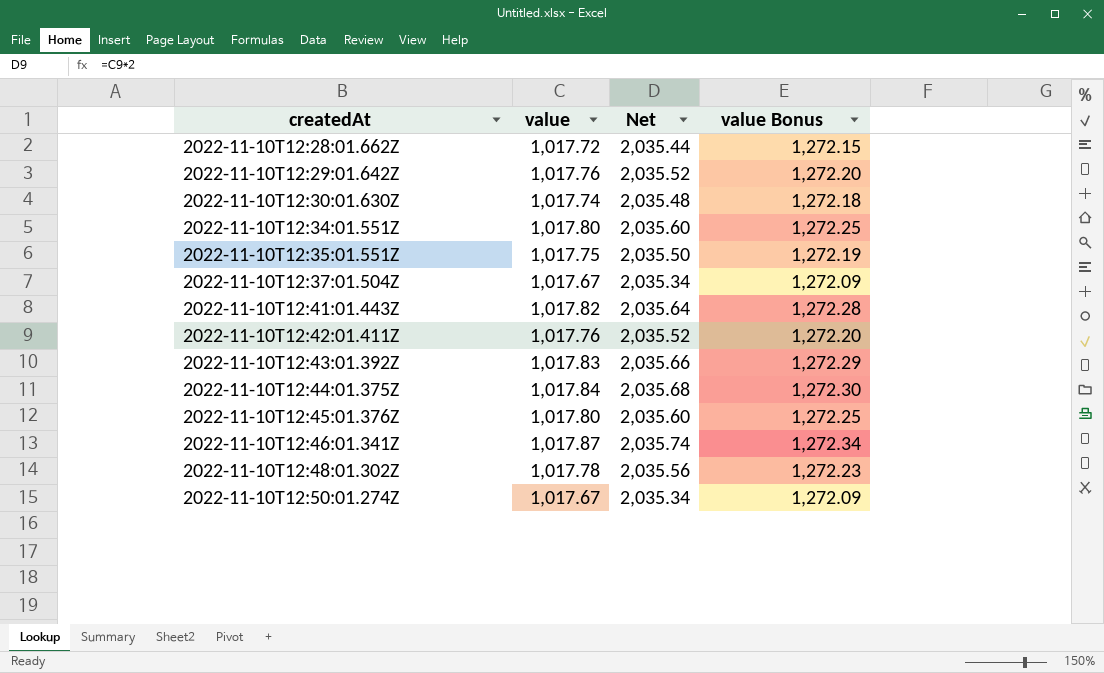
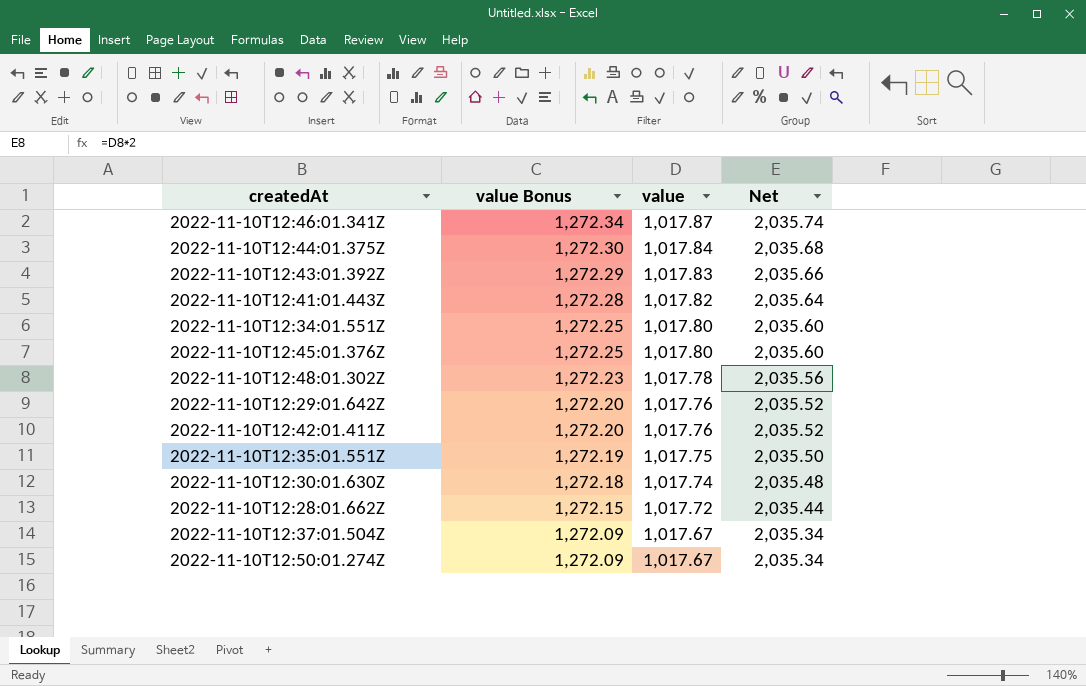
row order: createdAt ascending -> value Bonus descending
column value Bonus | position: 4 -> 2

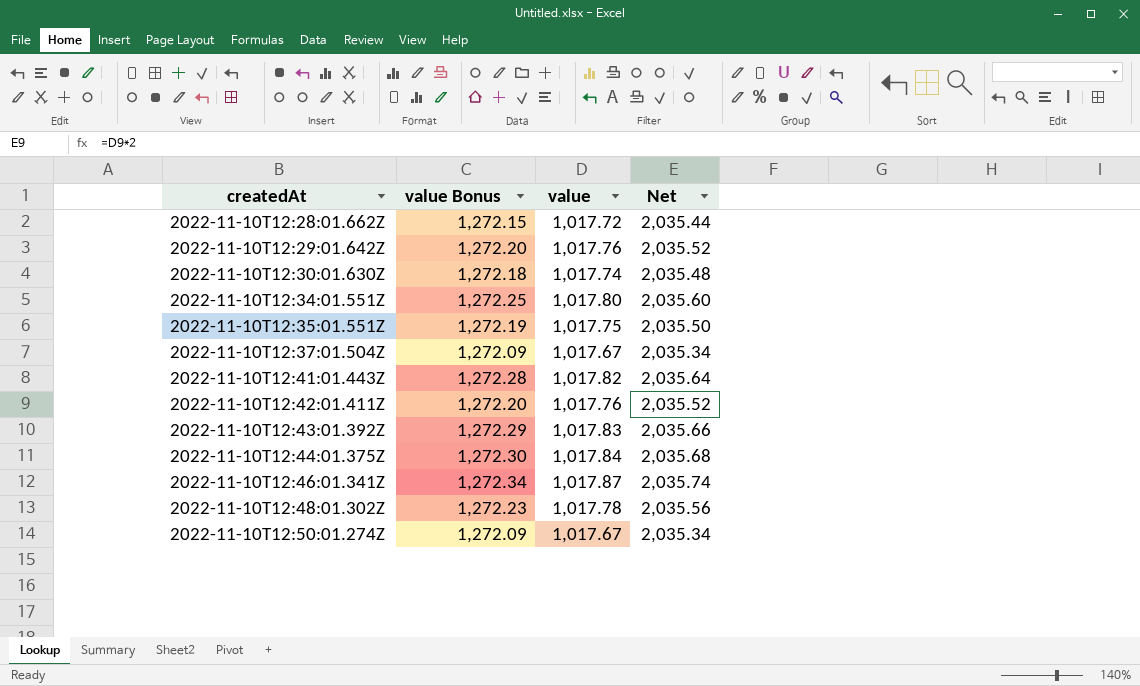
row order: value Bonus descending -> createdAt ascending
row 2022-11-10T12:45:01.376Z: 1,272.25 | 1,017.80 | 2,035.60 -> none

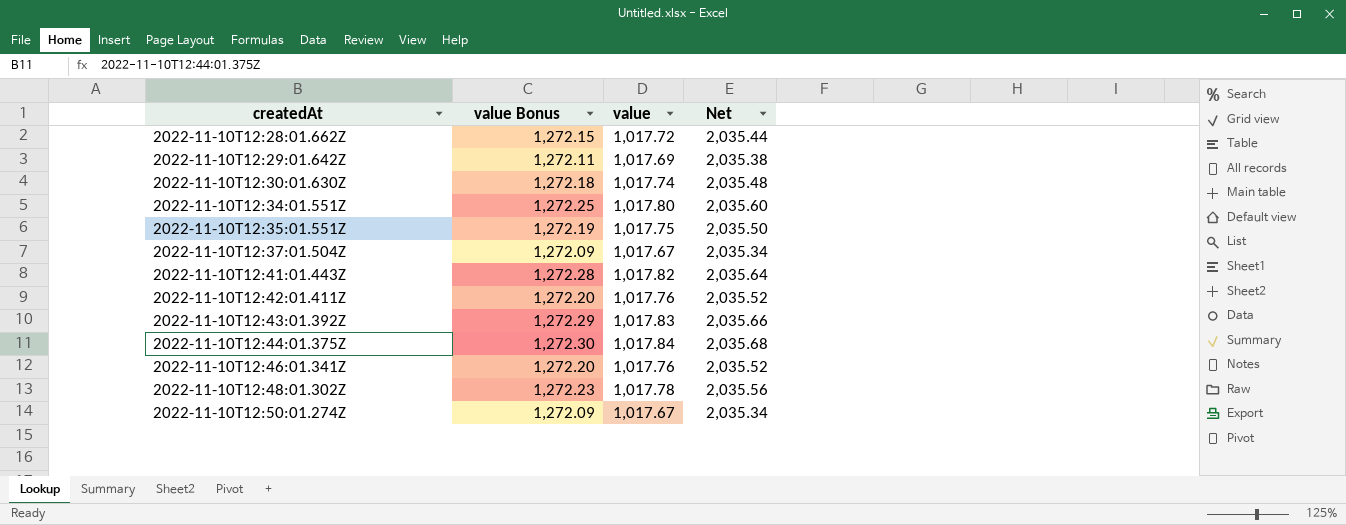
2022-11-10T12:29:01.642Z | value Bonus: 1,272.20 -> 1,272.11
2022-11-10T12:29:01.642Z | value: 1,017.76 -> 1,017.69
2022-11-10T12:29:01.642Z | Net: 2,035.52 -> 2,035.38
2022-11-10T12:46:01.341Z | value Bonus: 1,272.34 -> 1,272.20
2022-11-10T12:46:01.341Z | value: 1,017.87 -> 1,017.76
2022-11-10T12:46:01.341Z | Net: 2,035.74 -> 2,035.52

